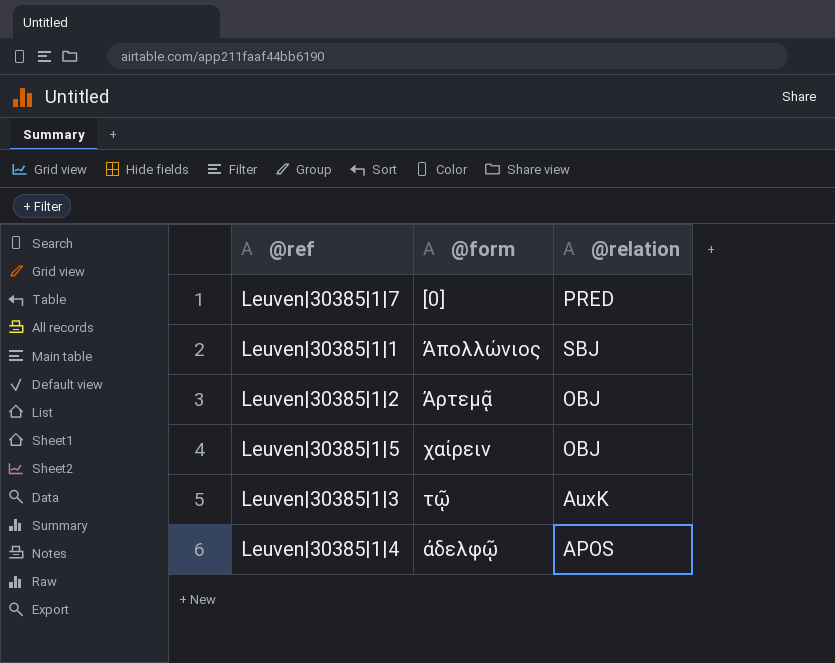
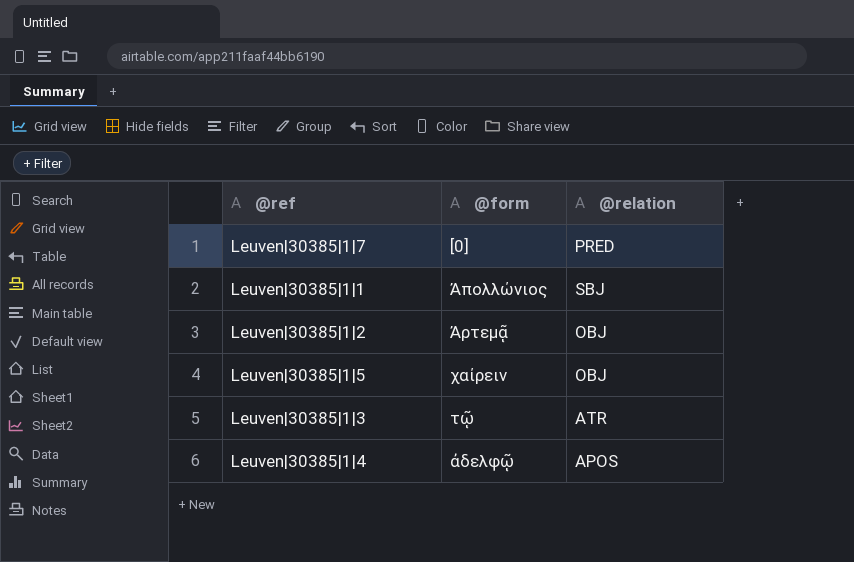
Leuven|30385|1|3 | @relation: AuxK -> ATR

